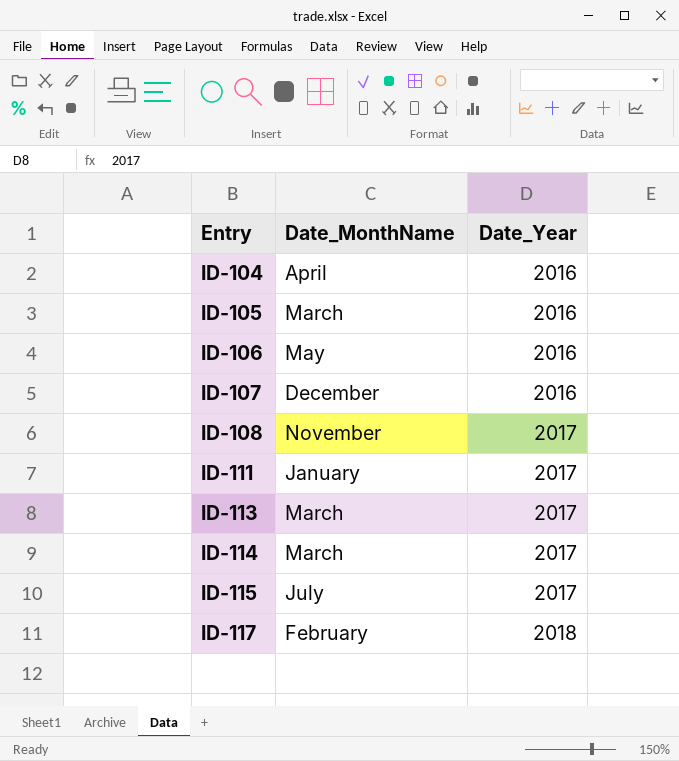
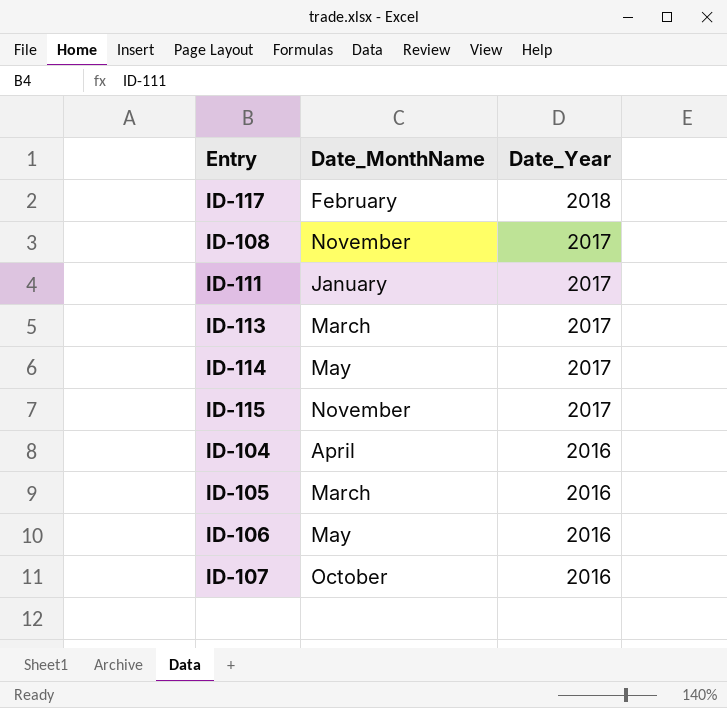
row order: Entry ascending -> Date_Year descending
ID-114 | Date_MonthName: March -> May
ID-115 | Date_MonthName: July -> November
ID-107 | Date_MonthName: December -> October

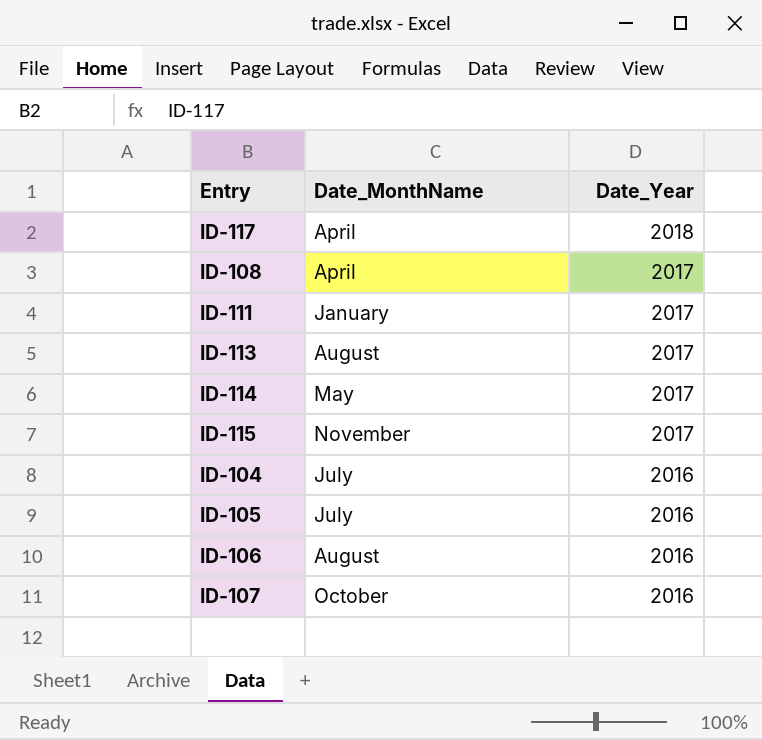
ID-117 | Date_MonthName: February -> April
ID-108 | Date_MonthName: November -> April
ID-113 | Date_MonthName: March -> August
ID-104 | Date_MonthName: April -> July
ID-105 | Date_MonthName: March -> July
ID-106 | Date_MonthName: May -> August

